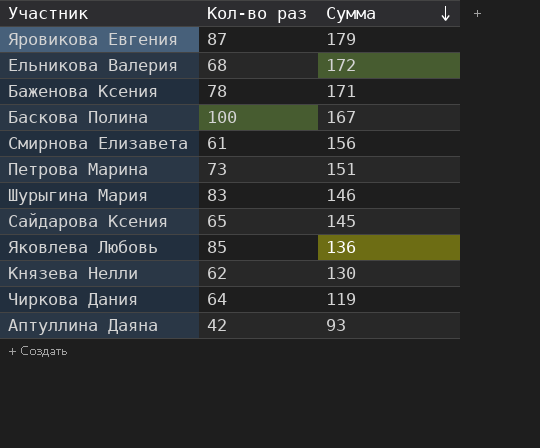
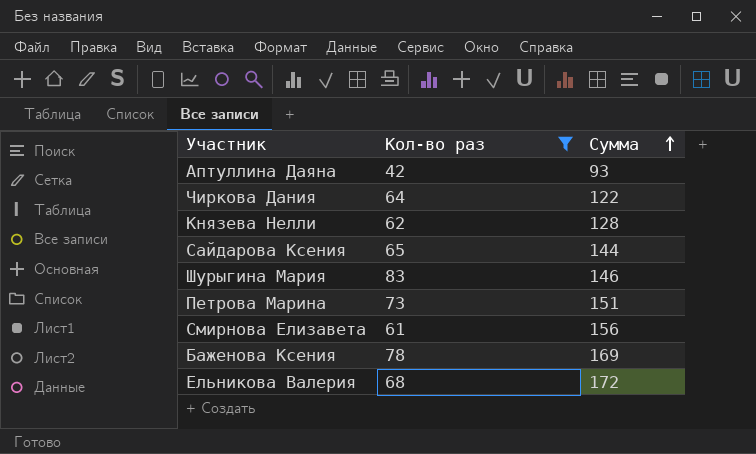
filter: none -> Кол-во раз <= 83
row order: Сумма descending -> Сумма ascending
Чиркова Дания | Сумма: 119 -> 122
Князева Нелли | Сумма: 130 -> 128
Сайдарова Ксения | Сумма: 145 -> 144
Баженова Ксения | Сумма: 171 -> 169

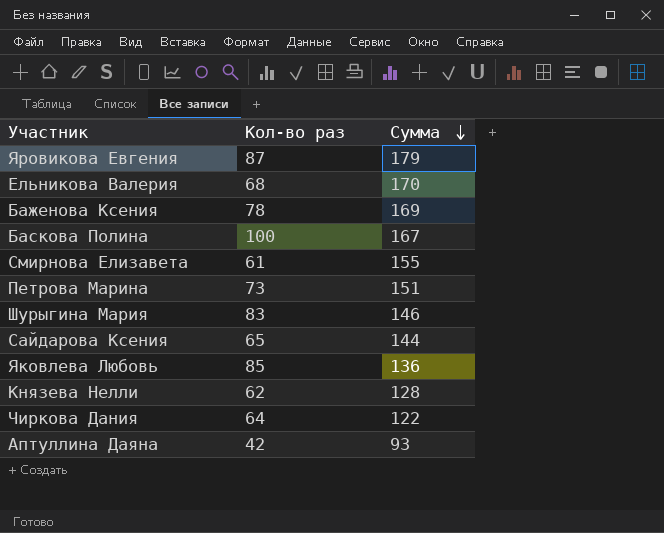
filter: Кол-во раз <= 83 -> none
row order: Сумма ascending -> Сумма descending
Ельникова Валерия | Сумма: 172 -> 170
Смирнова Елизавета | Сумма: 156 -> 155

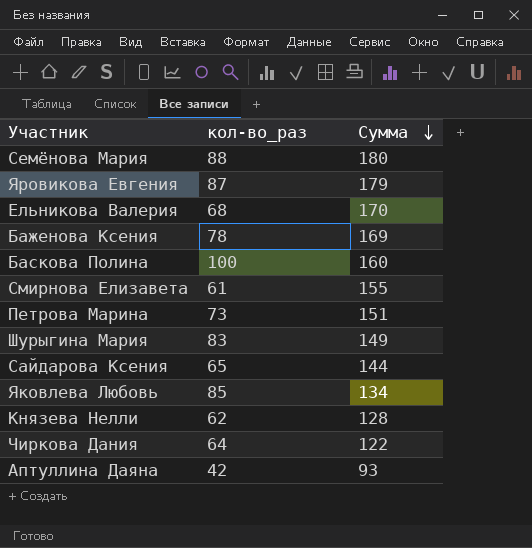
column name: Кол-во раз -> кол-во_раз
row Семёнова Мария: none -> 88 | 180
Баскова Полина | Сумма: 167 -> 160
Шурыгина Мария | Сумма: 146 -> 149
Яковлева Любовь | Сумма: 136 -> 134

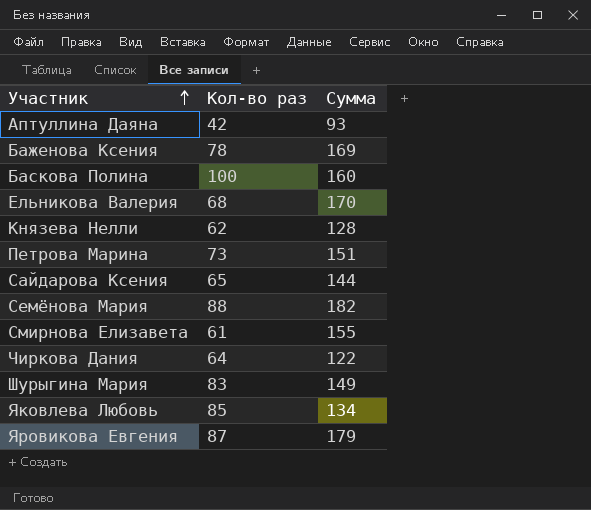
row order: Сумма descending -> Участник ascending
column name: кол-во_раз -> Кол-во раз
Семёнова Мария | Сумма: 180 -> 182

